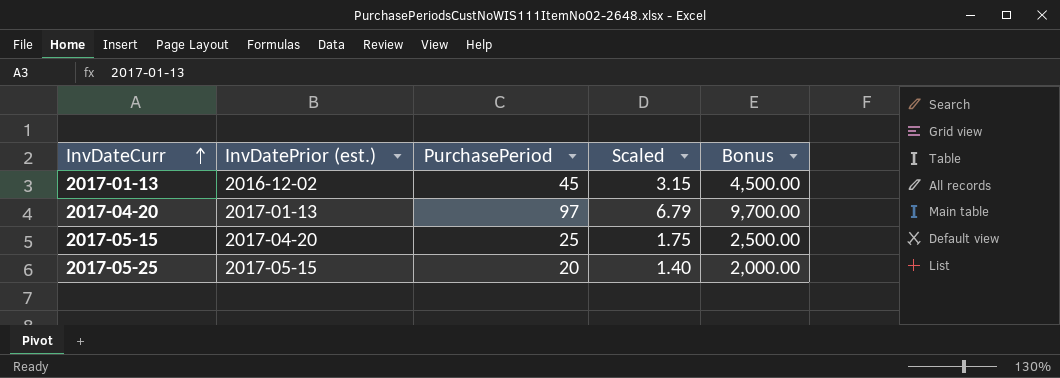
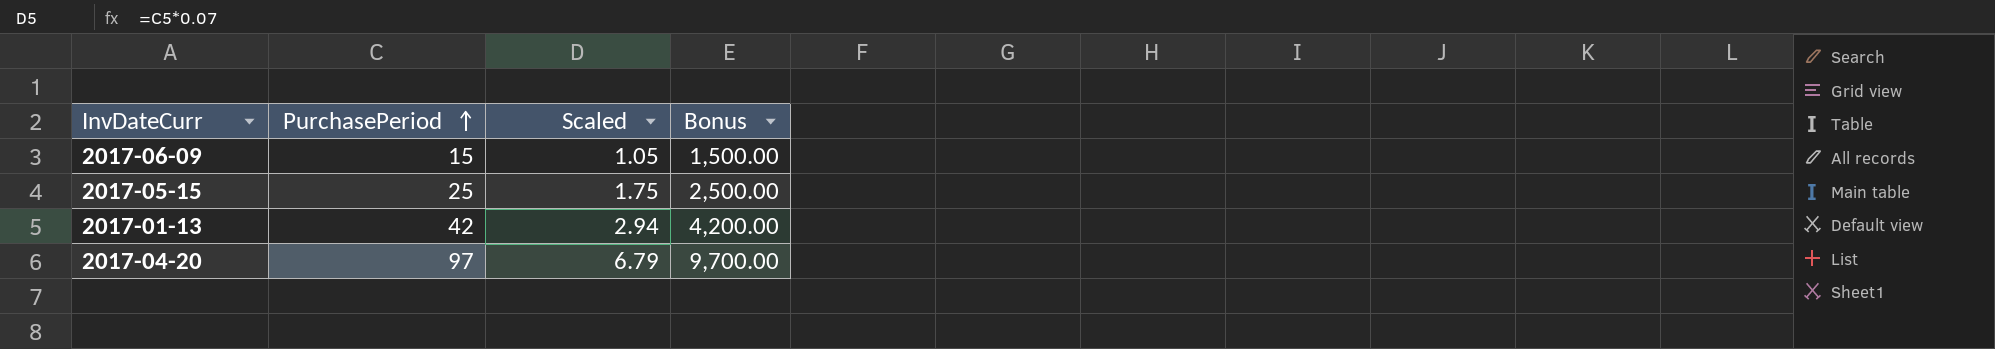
row order: InvDateCurr ascending -> PurchasePeriod ascending
column InvDatePrior (est.) | position: 2 -> none
row 2017-05-25: 2017-05-15 | 20 | 1.40 | 2,000.00 -> none
row 2017-06-09: none -> 15 | 1.05 | 1,500.00
2017-01-13 | PurchasePeriod: 45 -> 42
2017-01-13 | Scaled: 3.15 -> 2.94
2017-01-13 | Bonus: 4,500.00 -> 4,200.00

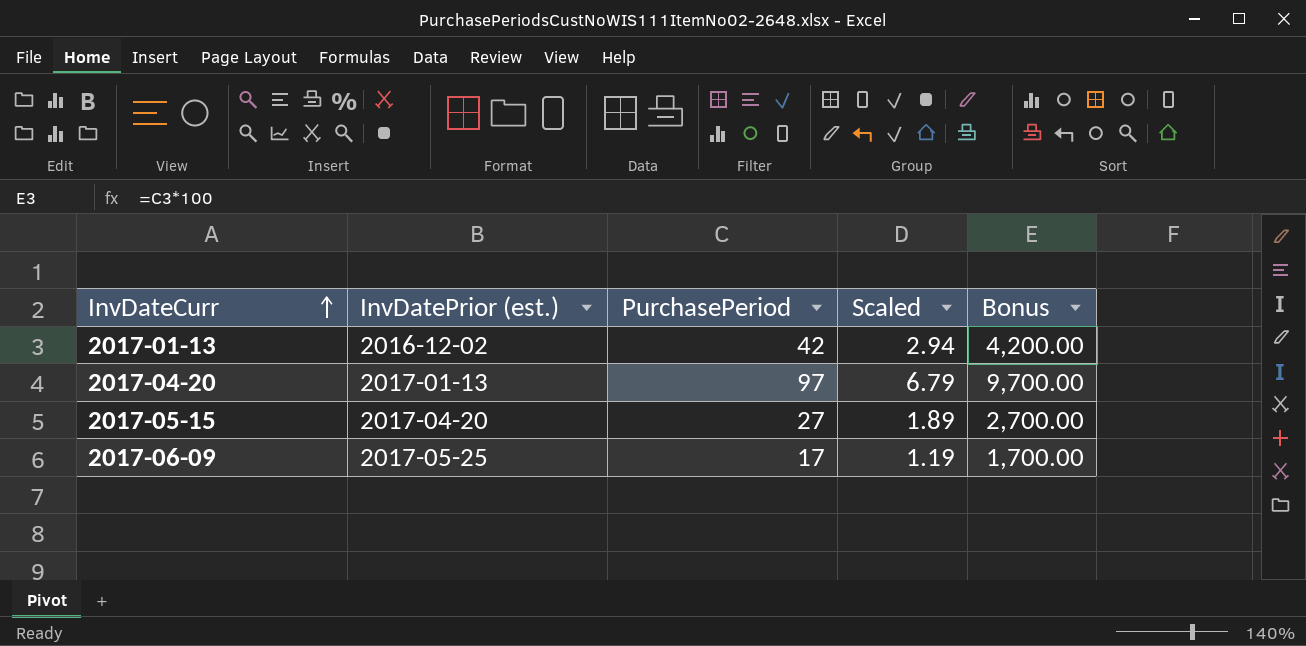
row order: PurchasePeriod ascending -> InvDateCurr ascending
column InvDatePrior (est.) | position: none -> 2
2017-05-15 | PurchasePeriod: 25 -> 27
2017-05-15 | Scaled: 1.75 -> 1.89
2017-05-15 | Bonus: 2,500.00 -> 2,700.00
2017-06-09 | PurchasePeriod: 15 -> 17
2017-06-09 | Scaled: 1.05 -> 1.19
2017-06-09 | Bonus: 1,500.00 -> 1,700.00

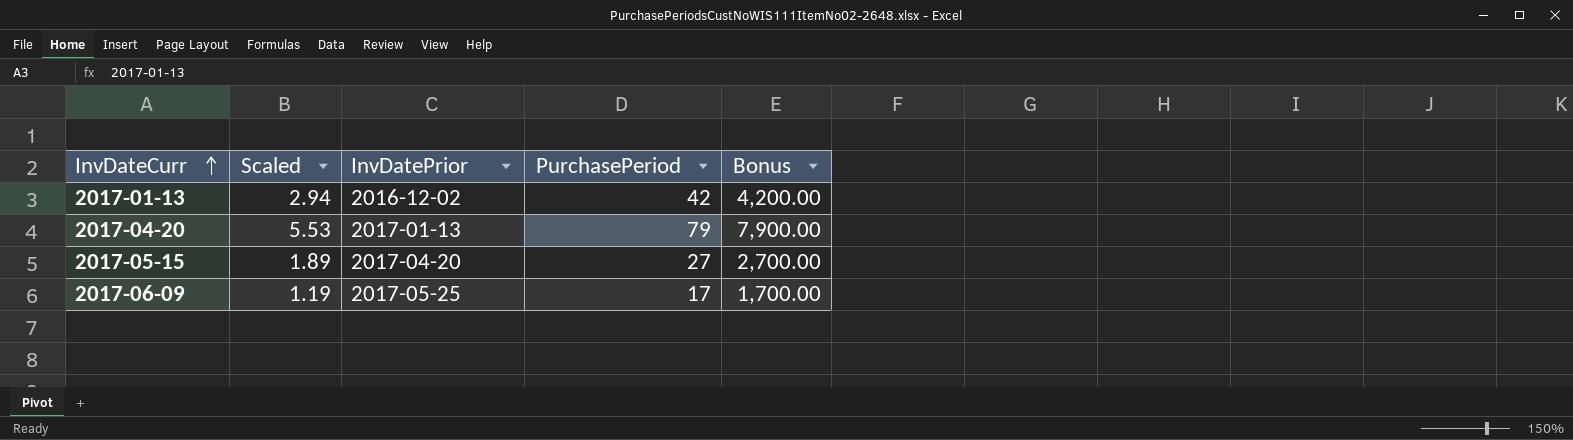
column Scaled | position: 4 -> 2
column name: InvDatePrior (est.) -> InvDatePrior
2017-04-20 | Scaled: 6.79 -> 5.53
2017-04-20 | PurchasePeriod: 97 -> 79
2017-04-20 | Bonus: 9,700.00 -> 7,900.00

